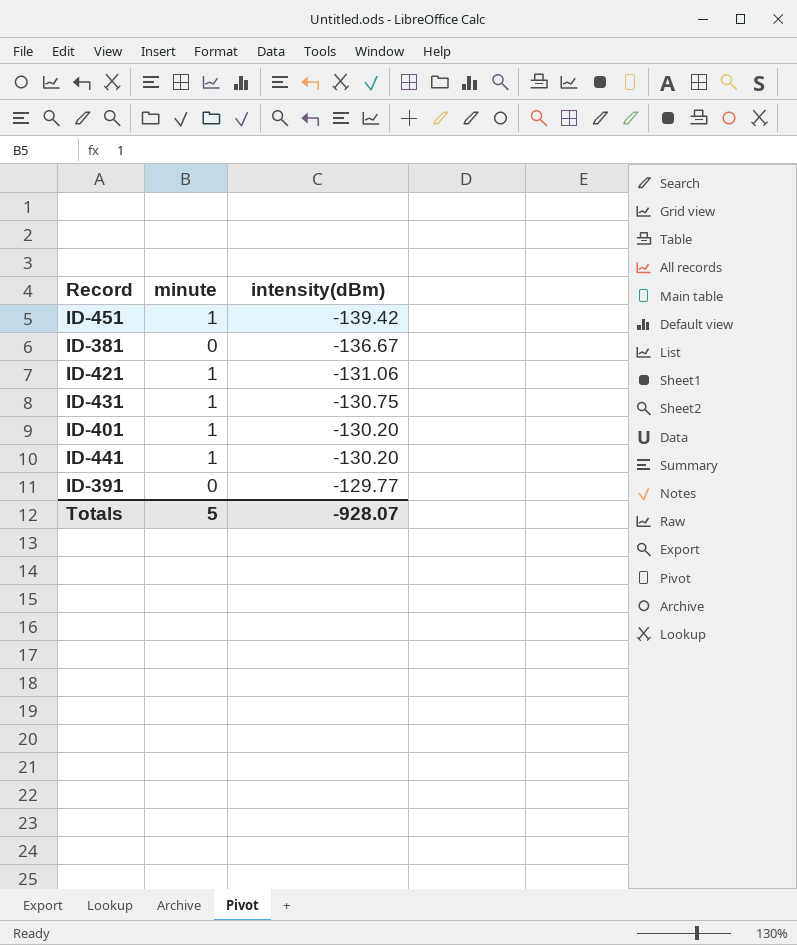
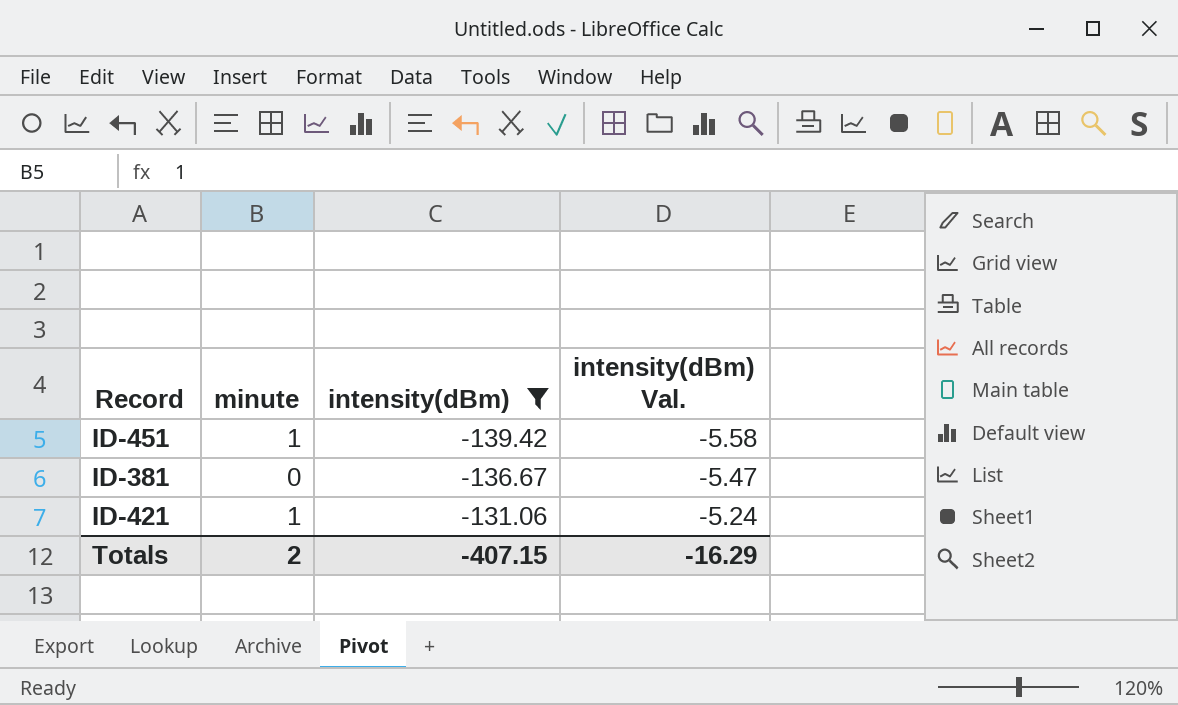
filter: none -> intensity(dBm) <= -131.06
column intensity(dBm) Val. | formula: none -> [intensity(dBm)] * 0.04
Totals | minute: 5 -> 2
Totals | intensity(dBm): -928.07 -> -407.15

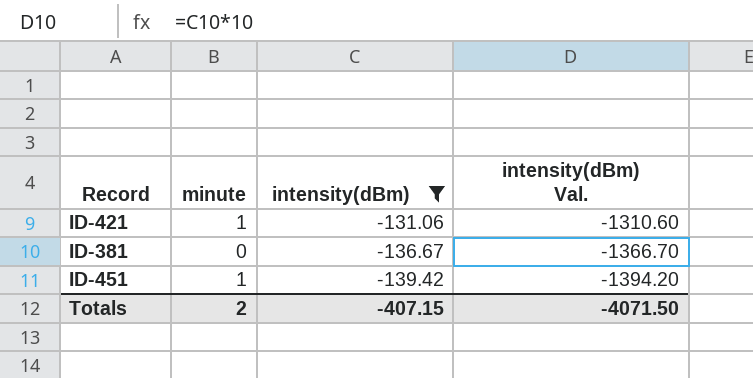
row order: intensity(dBm) ascending -> intensity(dBm) descending
column intensity(dBm) Val. | formula: [intensity(dBm)] * 0.04 -> [intensity(dBm)] * 10
Totals | intensity(dBm) Val.: -16.29 -> -4071.50

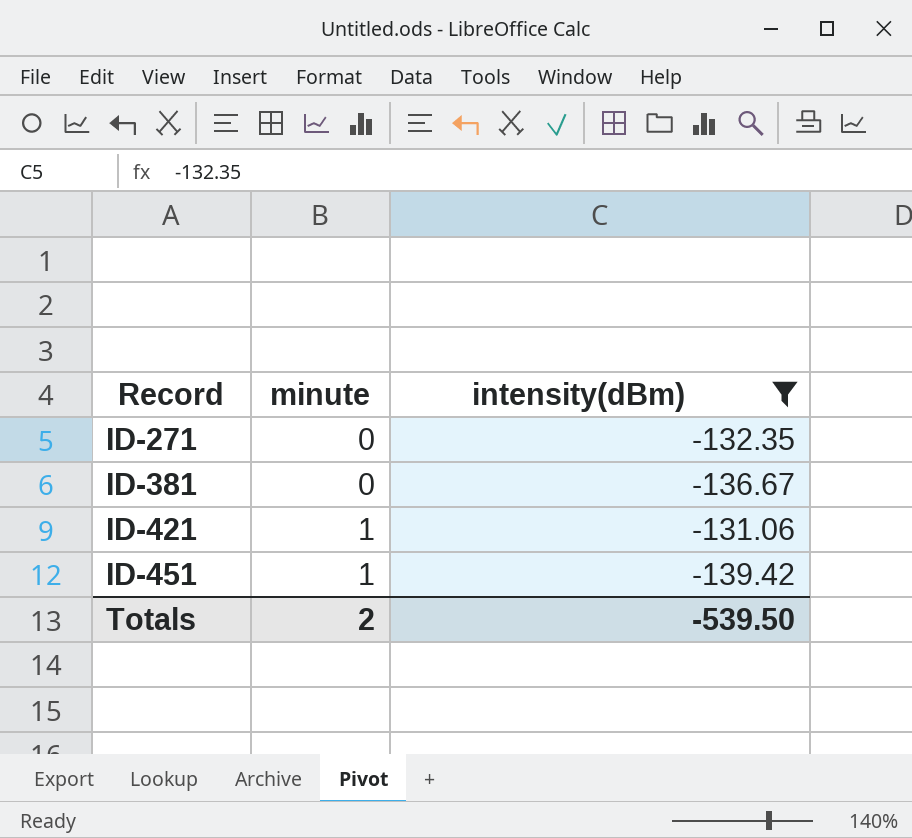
row order: intensity(dBm) descending -> Record ascending
column intensity(dBm) Val. | formula: [intensity(dBm)] * 10 -> none
row ID-271: none -> 0 | -132.35
Totals | intensity(dBm): -407.15 -> -539.50

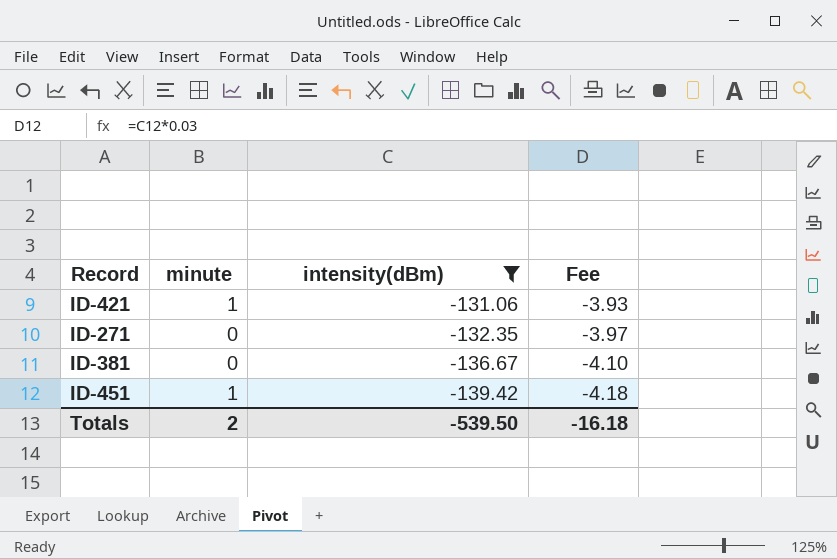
row order: Record ascending -> intensity(dBm) descending
column Fee | formula: none -> [intensity(dBm)] * 0.03

